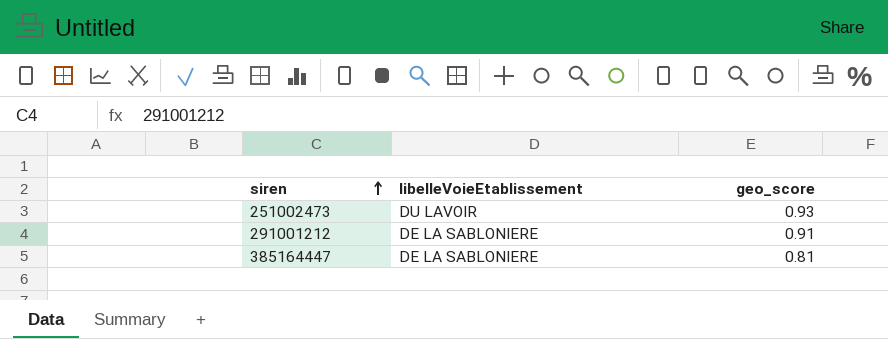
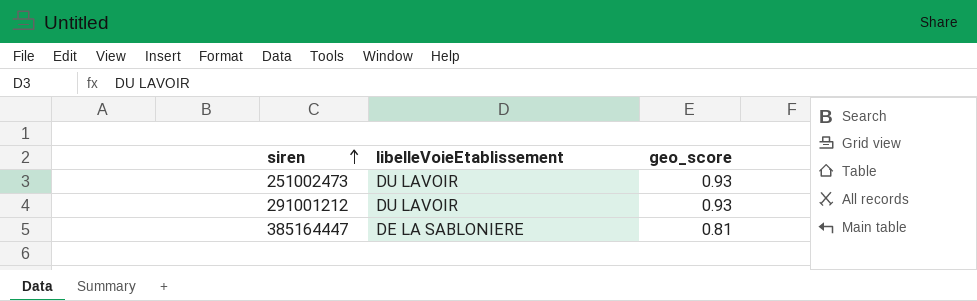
291001212 | libelleVoieEtablissement: DE LA SABLONIERE -> DU LAVOIR
291001212 | geo_score: 0.91 -> 0.93

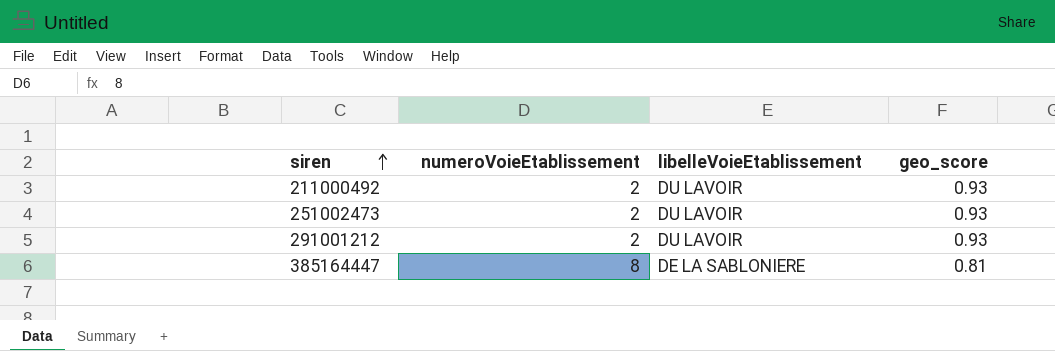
column numeroVoieEtablissement | position: none -> 2
row 211000492: none -> 2 | DU LAVOIR | 0.93

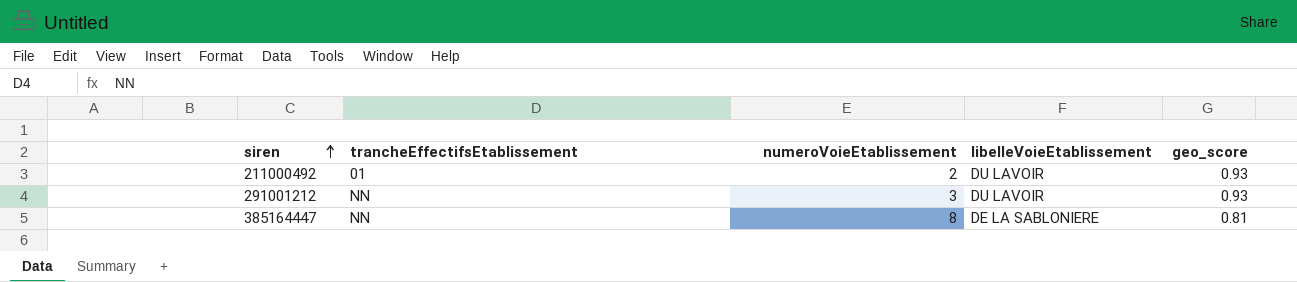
column trancheEffectifsEtablissement | position: none -> 2
row 251002473: 2 | DU LAVOIR | 0.93 -> none
291001212 | numeroVoieEtablissement: 2 -> 3

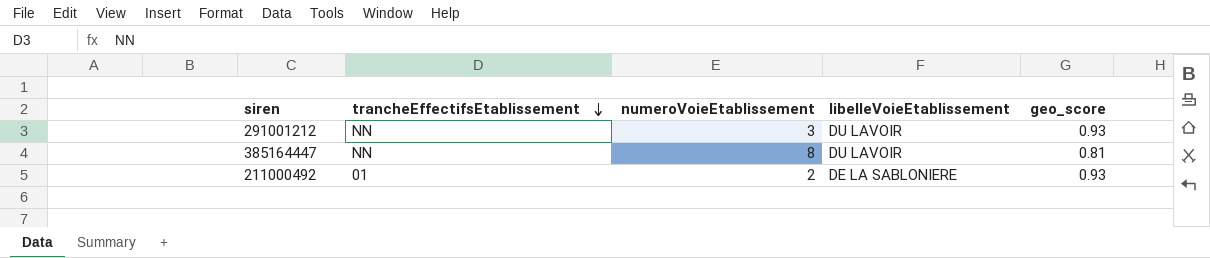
row order: siren ascending -> trancheEffectifsEtablissement descending
385164447 | libelleVoieEtablissement: DE LA SABLONIERE -> DU LAVOIR
211000492 | libelleVoieEtablissement: DU LAVOIR -> DE LA SABLONIERE

